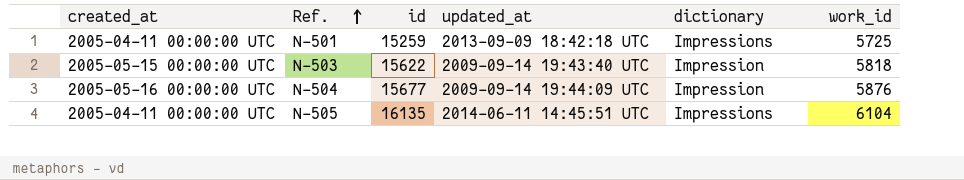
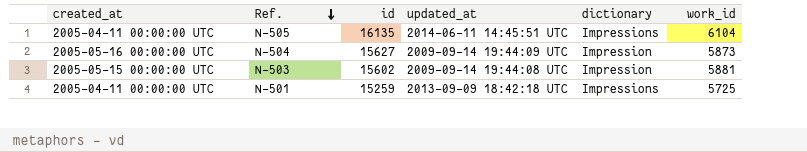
row order: Ref. ascending -> Ref. descending
N-504 | id: 15677 -> 15627
N-504 | work_id: 5876 -> 5873
N-503 | id: 15622 -> 15602
N-503 | updated_at: 2009-09-14 19:43:40 UTC -> 2009-09-14 19:44:08 UTC
N-503 | work_id: 5818 -> 5881

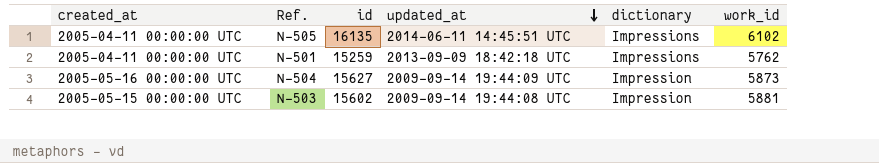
row order: Ref. descending -> updated_at descending
N-505 | work_id: 6104 -> 6102
N-501 | work_id: 5725 -> 5762

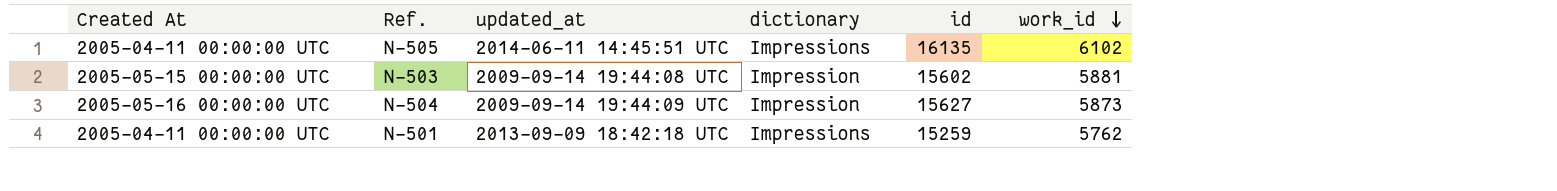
row order: updated_at descending -> work_id descending
column name: created_at -> Created At
column id | position: 3 -> 5

